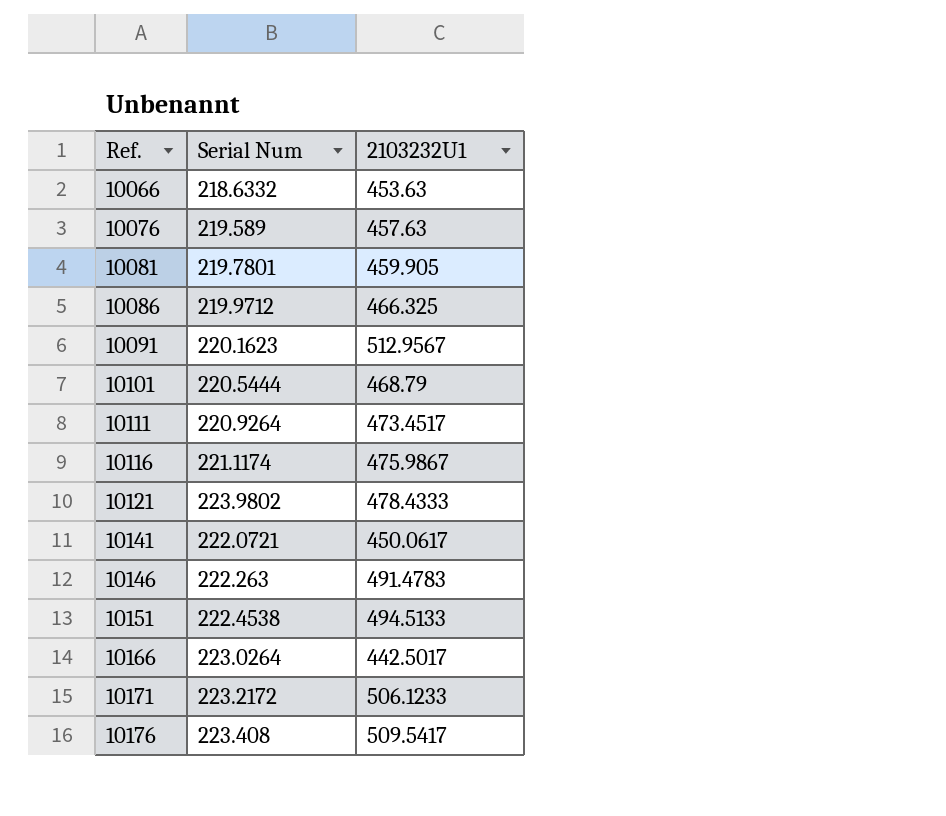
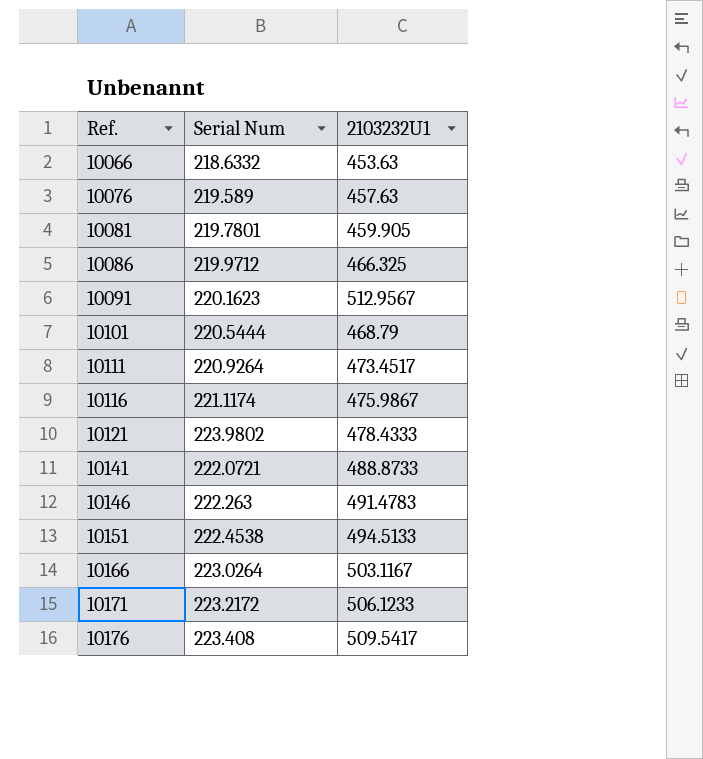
10141 | 2103232U1: 450.0617 -> 488.8733
10166 | 2103232U1: 442.5017 -> 503.1167

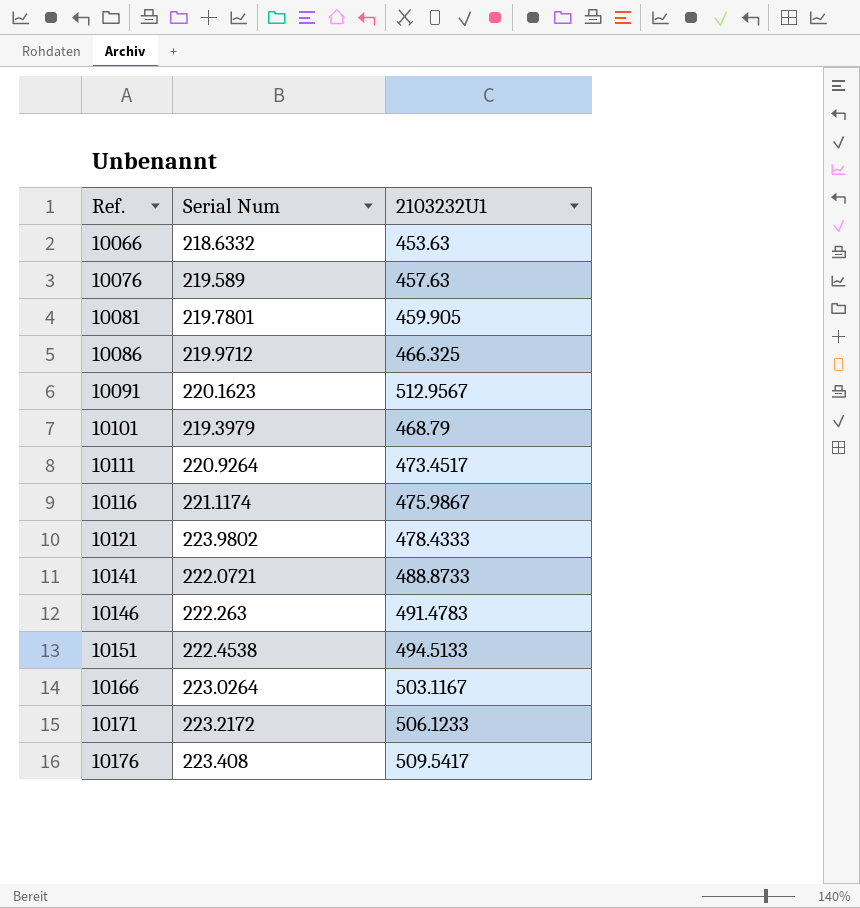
10101 | Serial Num: 220.5444 -> 219.3979

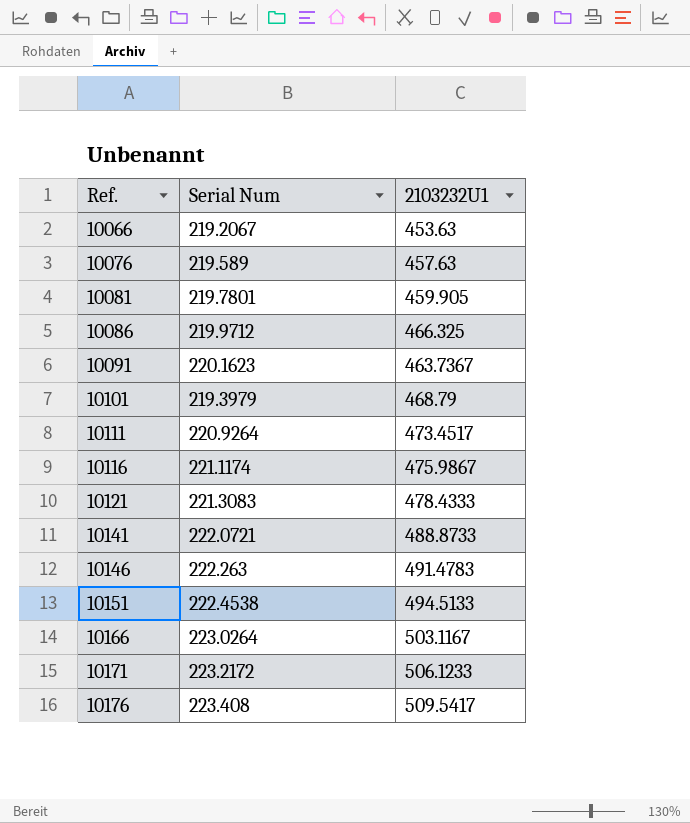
10066 | Serial Num: 218.6332 -> 219.2067
10091 | 2103232U1: 512.9567 -> 463.7367
10121 | Serial Num: 223.9802 -> 221.3083

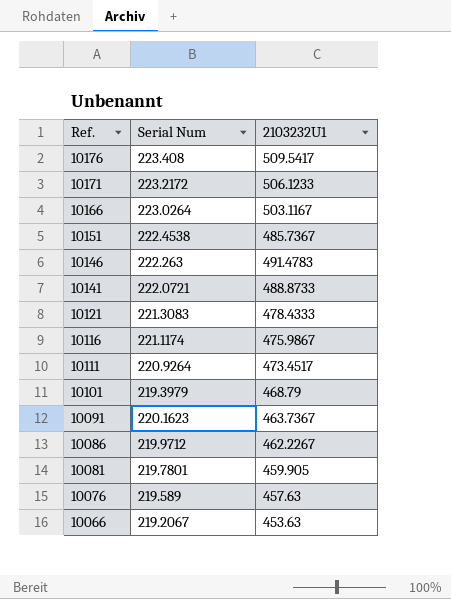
row order: Ref. ascending -> Ref. descending
10151 | 2103232U1: 494.5133 -> 485.7367
10086 | 2103232U1: 466.325 -> 462.2267

